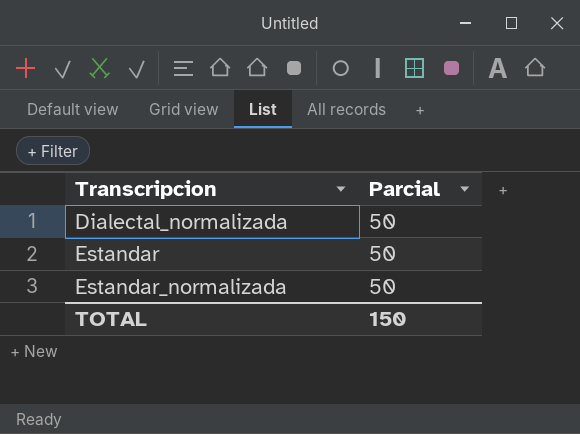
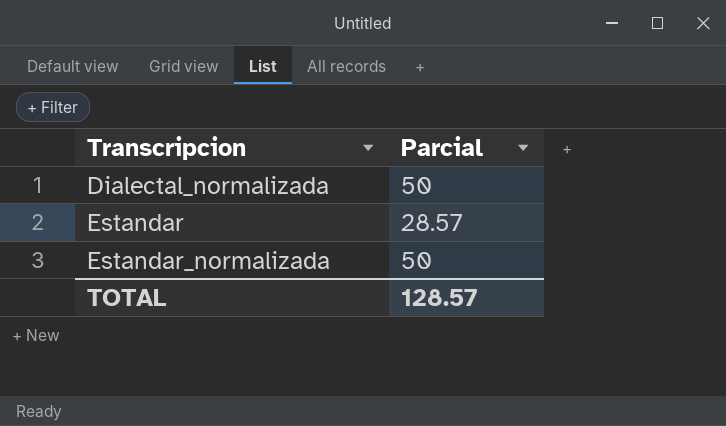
Estandar | Parcial: 50 -> 28.57
TOTAL | Parcial: 150 -> 128.57

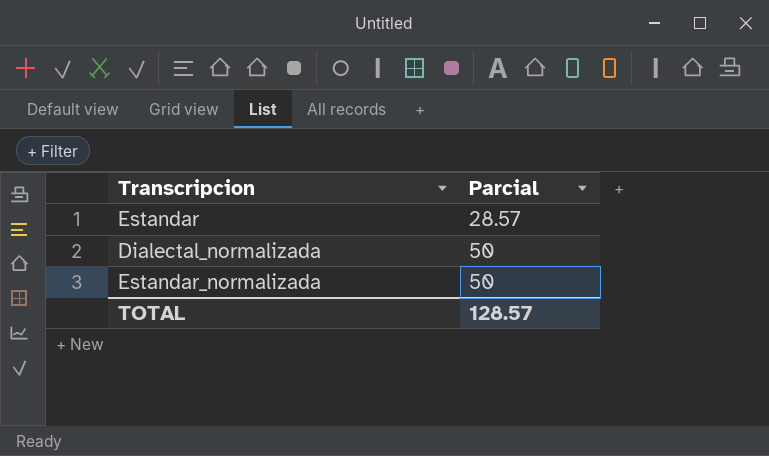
row order: Transcripcion ascending -> Parcial ascending

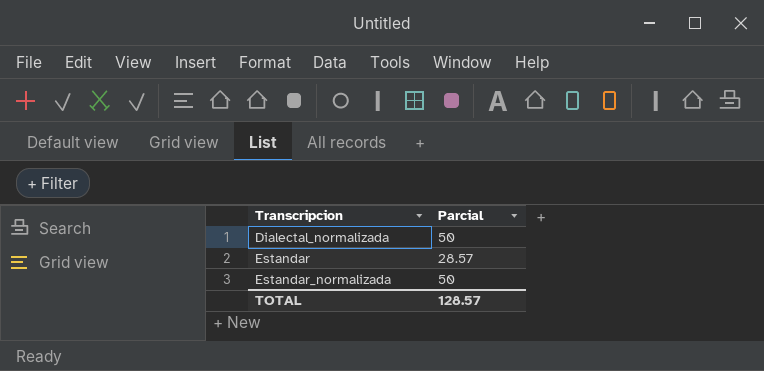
row order: Parcial ascending -> Transcripcion ascending

